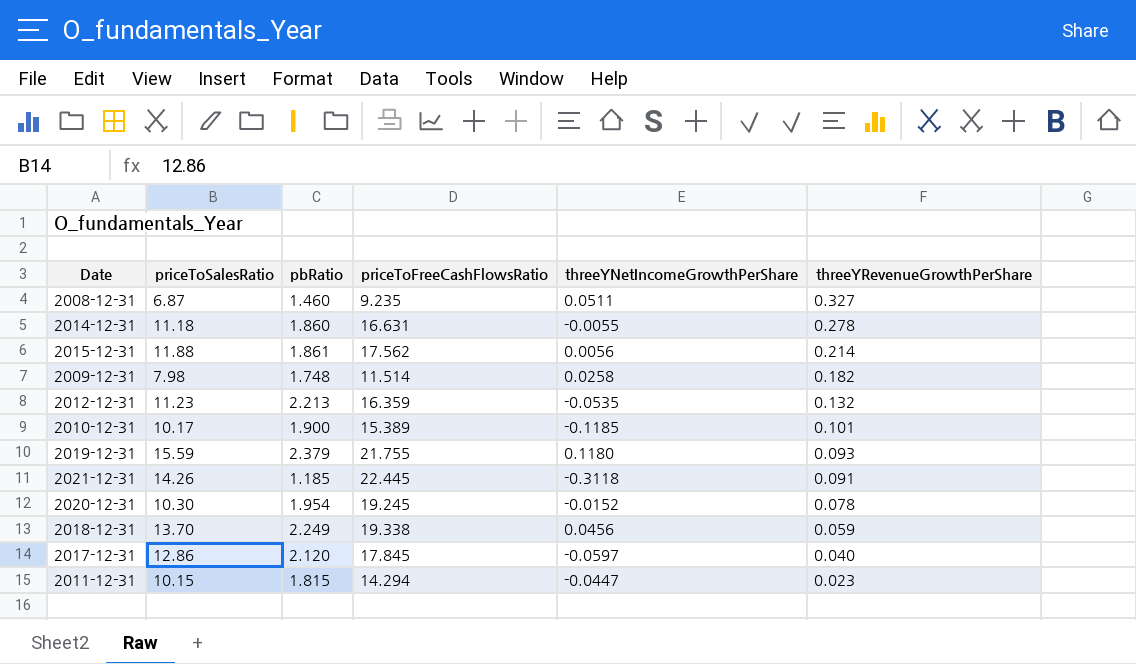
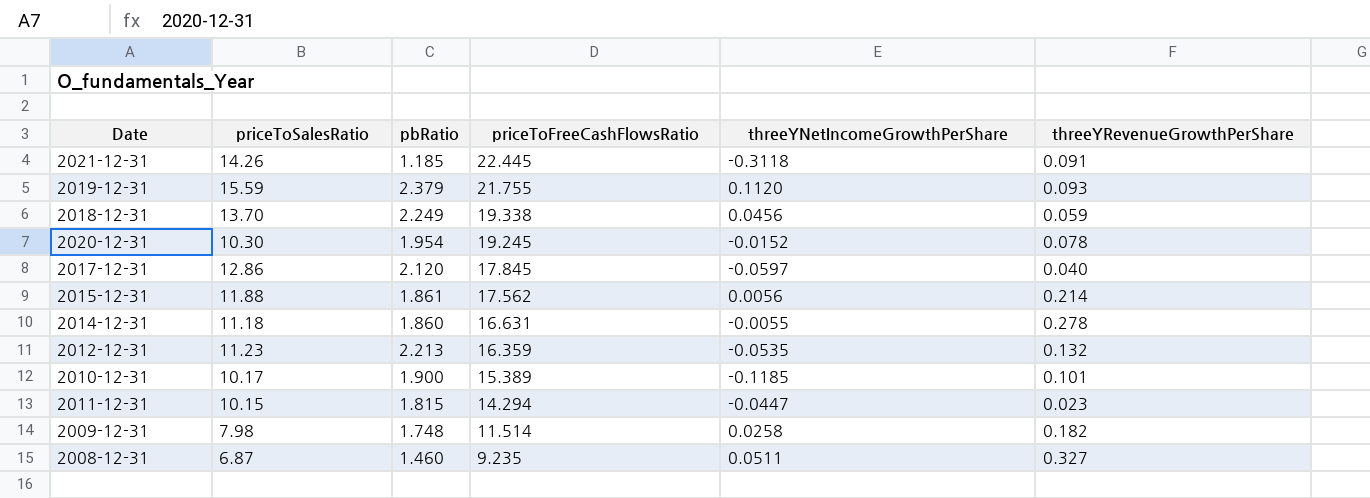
row order: threeYRevenueGrowthPerShare descending -> priceToFreeCashFlowsRatio descending
2019-12-31 | threeYNetIncomeGrowthPerShare: 0.1180 -> 0.1120

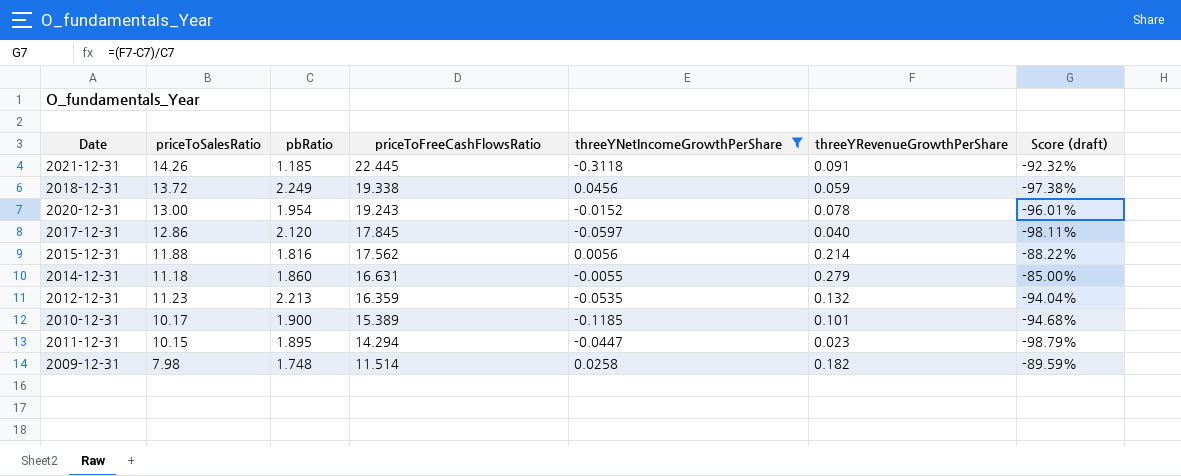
filter: none -> threeYNetIncomeGrowthPerShare <= 0.0456
column Score (draft) | formula: none -> ([threeYRevenueGrowthPerShare] - [pbRatio]) / [pbRatio]
2018-12-31 | priceToSalesRatio: 13.70 -> 13.72
2020-12-31 | priceToSalesRatio: 10.30 -> 13.00
2020-12-31 | priceToFreeCashFlowsRatio: 19.245 -> 19.243
2015-12-31 | pbRatio: 1.861 -> 1.816
2014-12-31 | threeYRevenueGrowthPerShare: 0.278 -> 0.279
2011-12-31 | pbRatio: 1.815 -> 1.895

